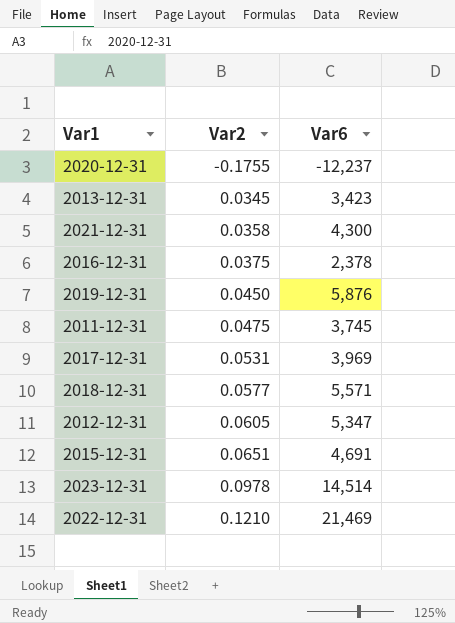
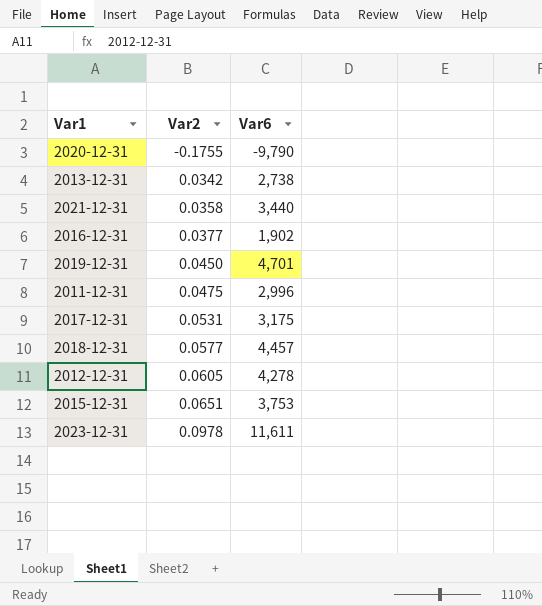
row 2022-12-31: 0.1210 | 21,469 -> none
2020-12-31 | Var6: -12,237 -> -9,790
2013-12-31 | Var2: 0.0345 -> 0.0342
2013-12-31 | Var6: 3,423 -> 2,738
2021-12-31 | Var6: 4,300 -> 3,440
2016-12-31 | Var2: 0.0375 -> 0.0377
2016-12-31 | Var6: 2,378 -> 1,902
2019-12-31 | Var6: 5,876 -> 4,701
2011-12-31 | Var6: 3,745 -> 2,996
2017-12-31 | Var6: 3,969 -> 3,175
2018-12-31 | Var6: 5,571 -> 4,457
2012-12-31 | Var6: 5,347 -> 4,278
2015-12-31 | Var6: 4,691 -> 3,753
2023-12-31 | Var6: 14,514 -> 11,611

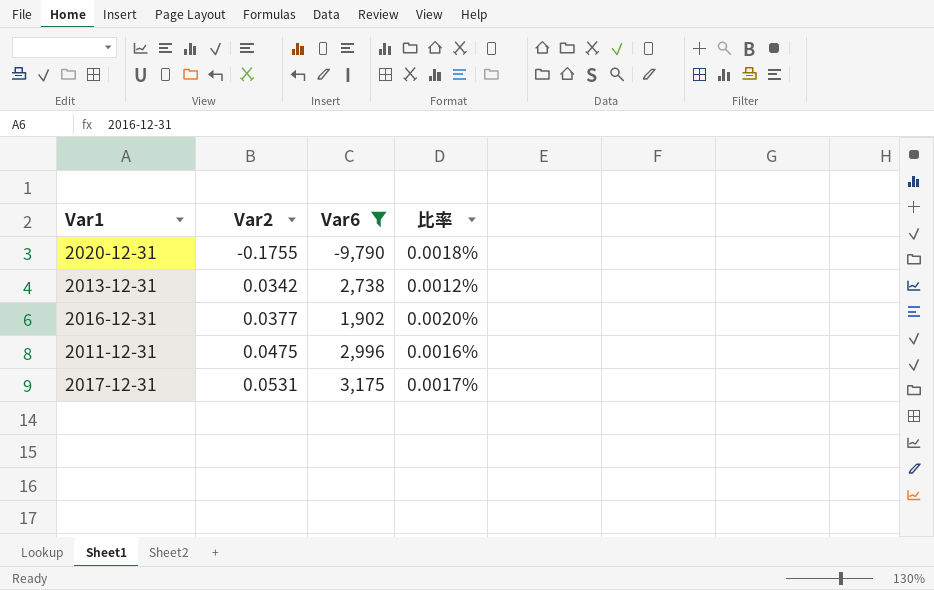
filter: none -> Var6 <= 3,175
column 比率 | formula: none -> [Var2] / [Var6]

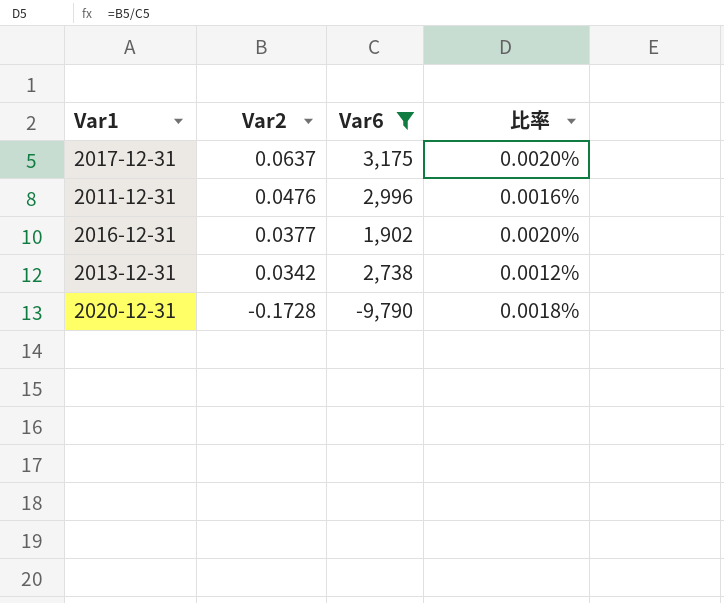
row order: Var2 ascending -> Var2 descending
2017-12-31 | Var2: 0.0531 -> 0.0637
2017-12-31 | 比率: 0.0017% -> 0.0020%
2011-12-31 | Var2: 0.0475 -> 0.0476
2020-12-31 | Var2: -0.1755 -> -0.1728

